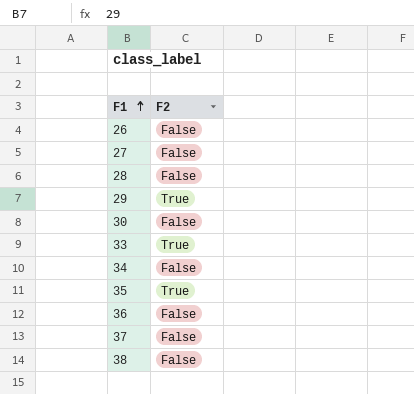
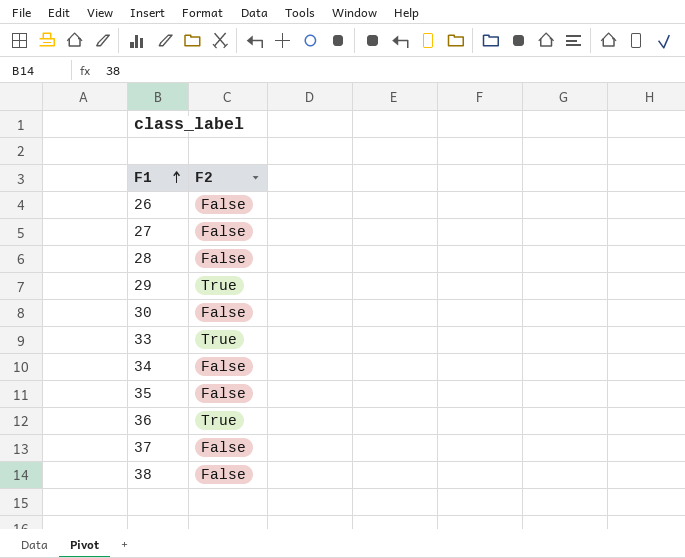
35 | F2: True -> False
36 | F2: False -> True

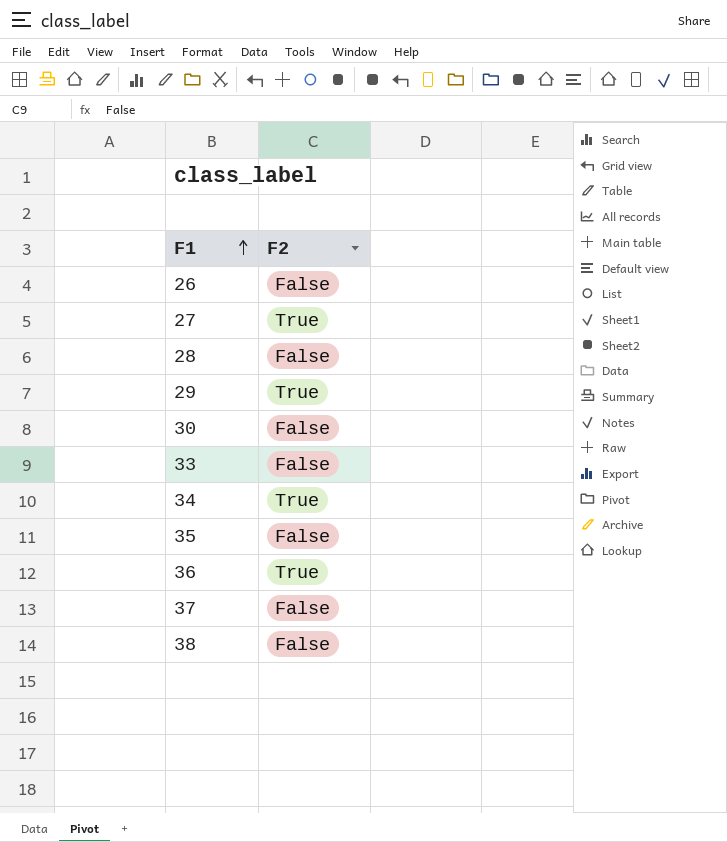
27 | F2: False -> True
33 | F2: True -> False
34 | F2: False -> True

